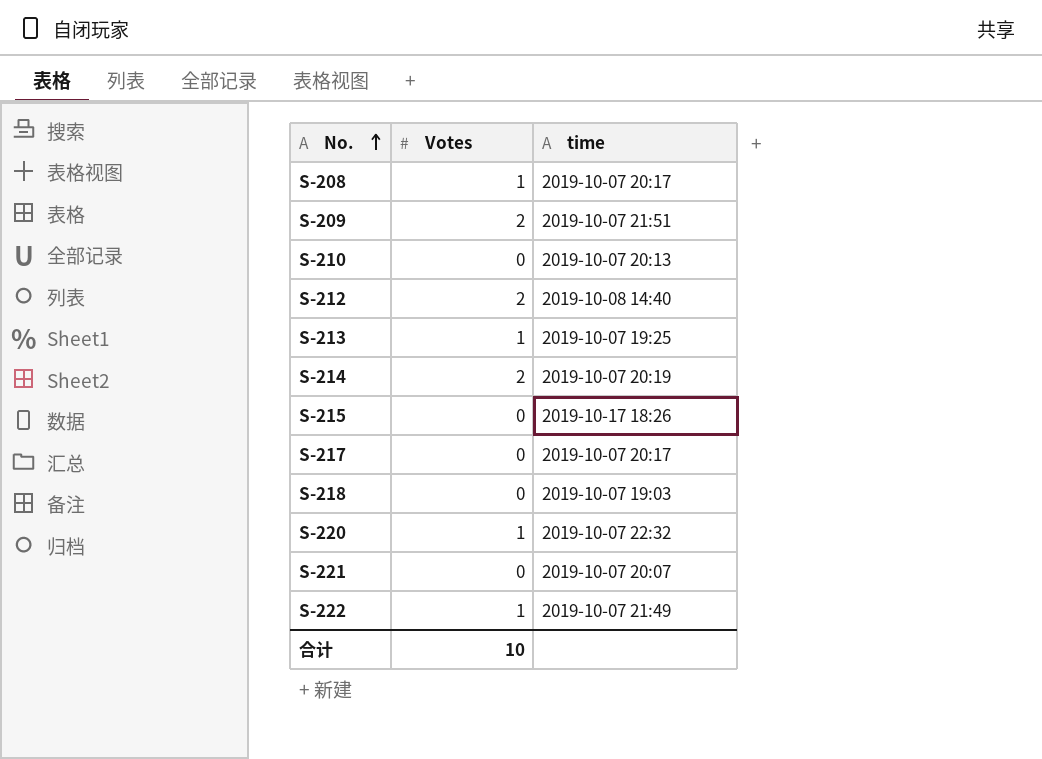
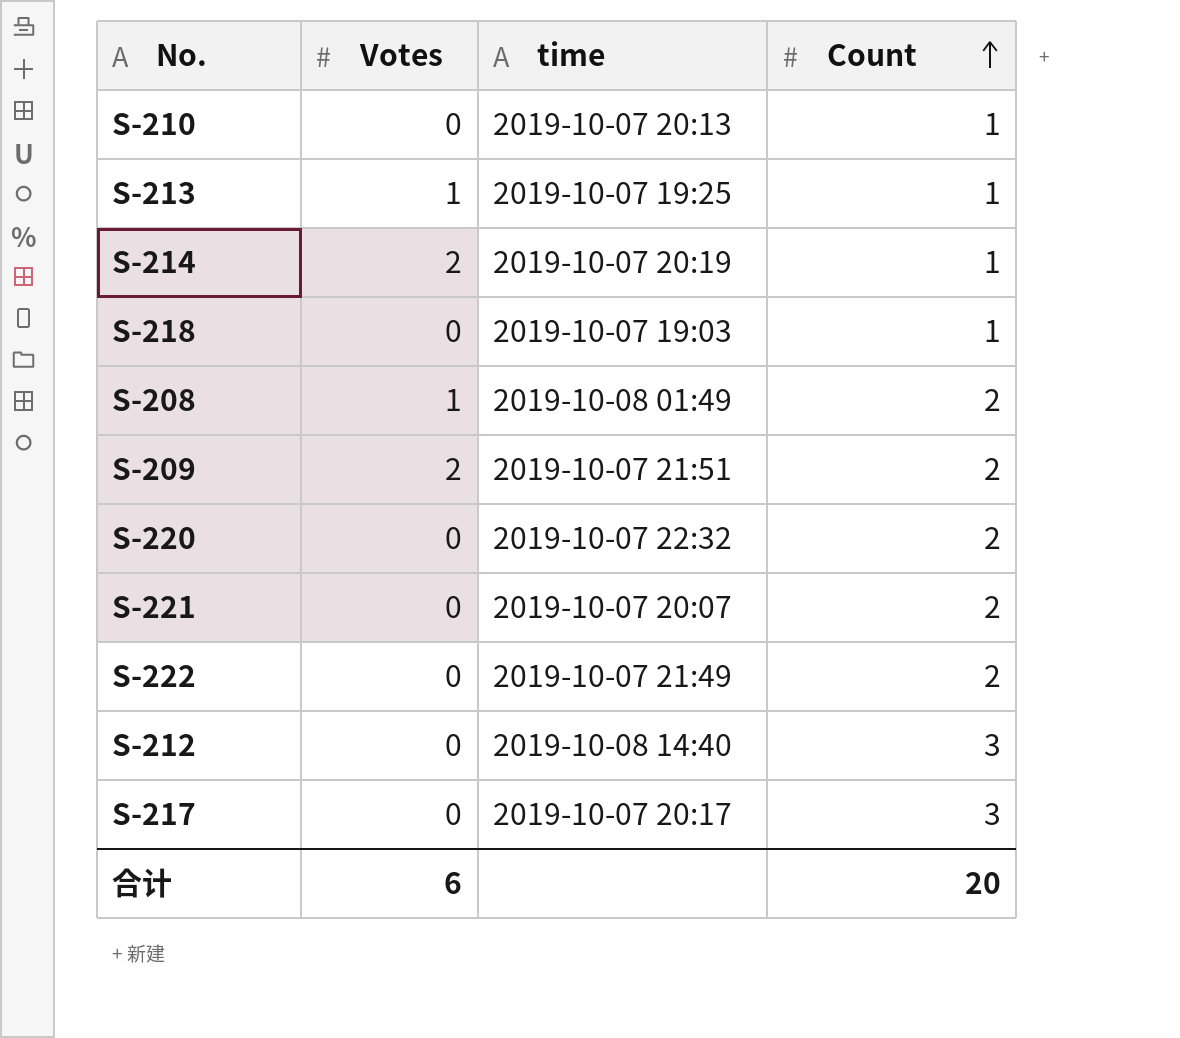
row order: No. ascending -> Count ascending
column Count | position: none -> 4
row S-215: 0 | 2019-10-17 18:26 -> none
S-208 | time: 2019-10-07 20:17 -> 2019-10-08 01:49
S-220 | Votes: 1 -> 0
S-222 | Votes: 1 -> 0
S-212 | Votes: 2 -> 0
合计 | Votes: 10 -> 6

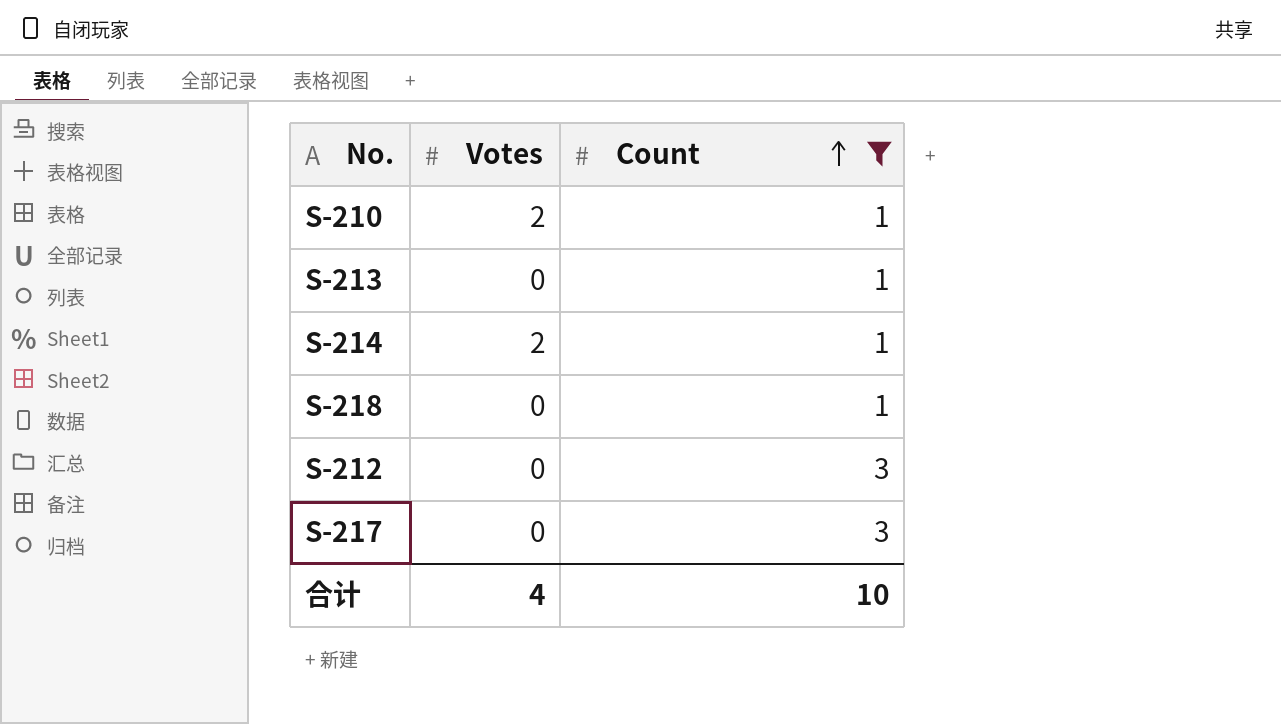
filter: none -> Count != 2
column time | position: 3 -> none
S-210 | Votes: 0 -> 2
S-213 | Votes: 1 -> 0
合计 | Votes: 6 -> 4
合计 | Count: 20 -> 10

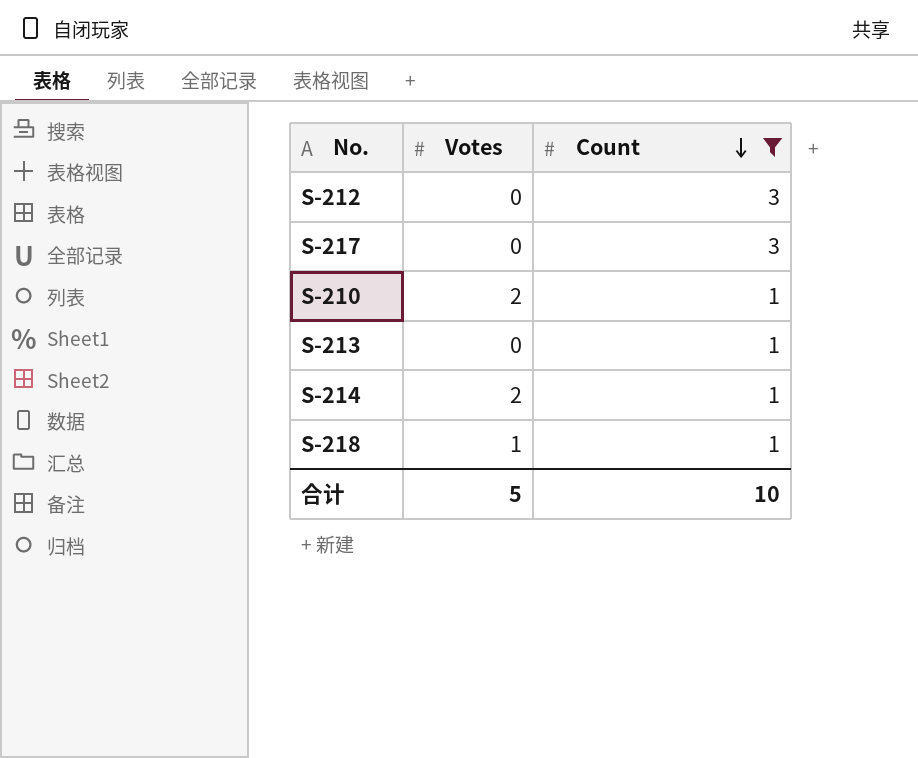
row order: Count ascending -> Count descending
S-218 | Votes: 0 -> 1
合计 | Votes: 4 -> 5

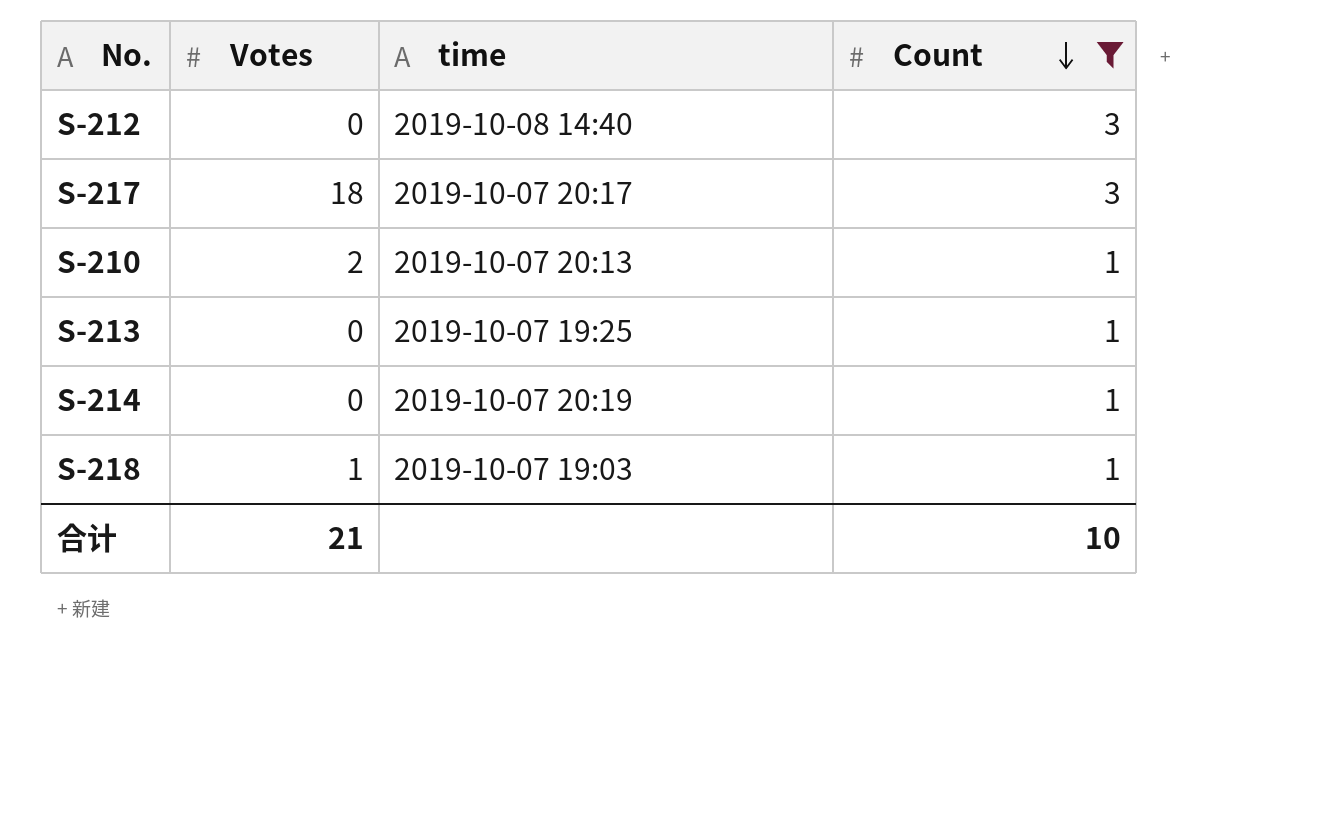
column time | position: none -> 3
S-217 | Votes: 0 -> 18
S-214 | Votes: 2 -> 0
合计 | Votes: 5 -> 21

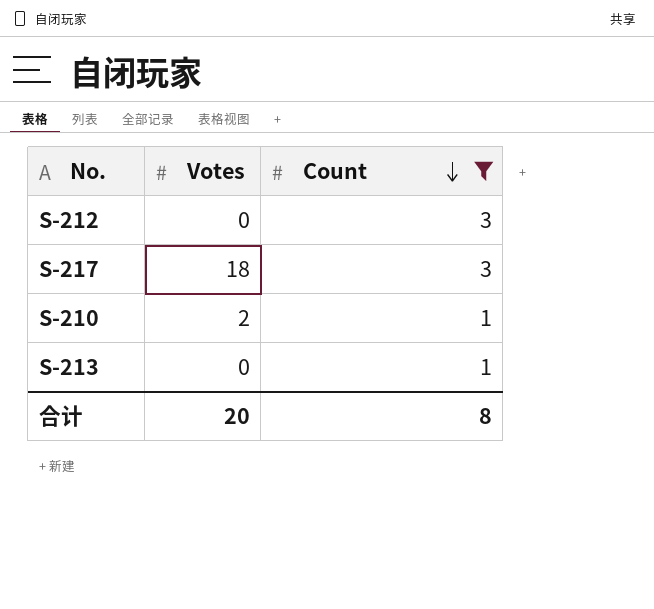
column time | position: 3 -> none
row S-214: 0 | 2019-10-07 20:19 | 1 -> none
row S-218: 1 | 2019-10-07 19:03 | 1 -> none
合计 | Votes: 21 -> 20
合计 | Count: 10 -> 8

